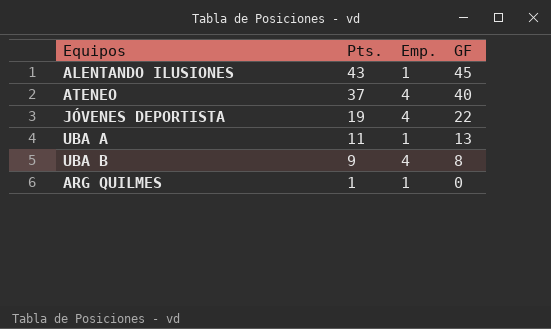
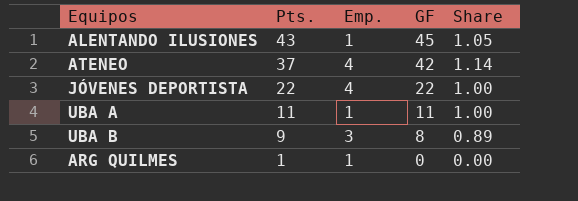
column Share | formula: none -> [GF] / [Pts.]
ATENEO | GF: 40 -> 42
JÓVENES DEPORTISTA | Pts.: 19 -> 22
UBA A | GF: 13 -> 11
UBA B | Emp.: 4 -> 3

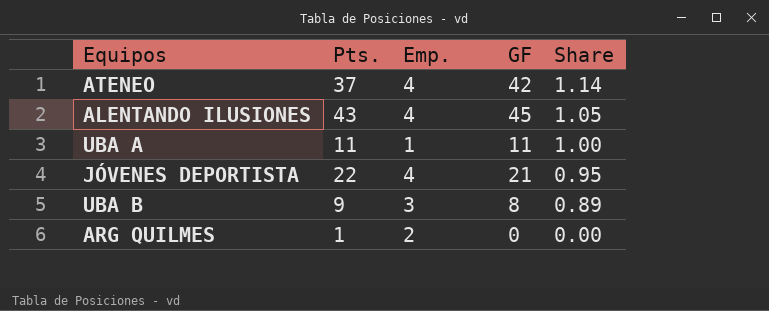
row order: Pts. descending -> Share descending
ALENTANDO ILUSIONES | Emp.: 1 -> 4
JÓVENES DEPORTISTA | GF: 22 -> 21
JÓVENES DEPORTISTA | Share: 1.00 -> 0.95
ARG QUILMES | Emp.: 1 -> 2

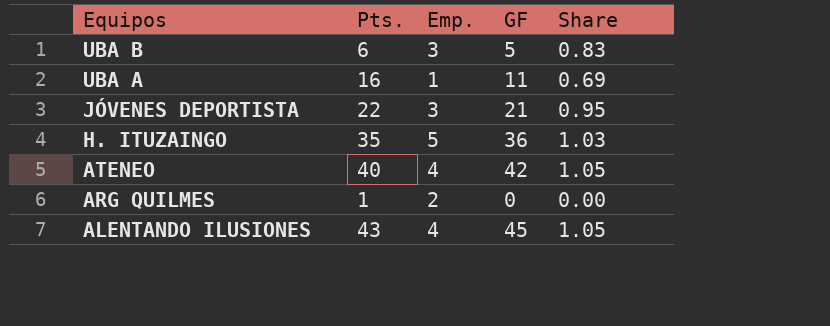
row order: Share descending -> Equipos descending
UBA B | Pts.: 9 -> 6
UBA B | GF: 8 -> 5
UBA B | Share: 0.89 -> 0.83
UBA A | Pts.: 11 -> 16
UBA A | Share: 1.00 -> 0.69
JÓVENES DEPORTISTA | Emp.: 4 -> 3
row H. ITUZAINGO: none -> 35 | 5 | 36 | 1.03
ATENEO | Pts.: 37 -> 40
ATENEO | Share: 1.14 -> 1.05

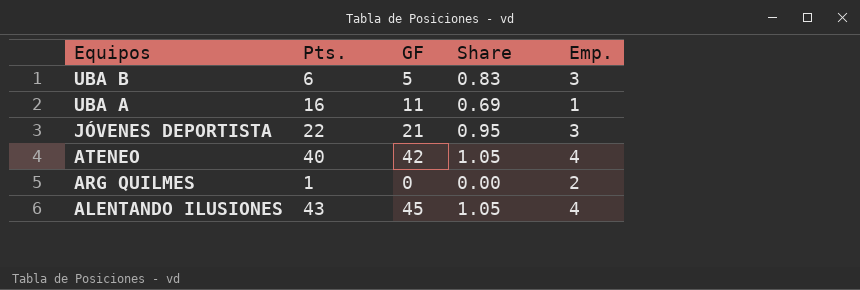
column Emp. | position: 3 -> 5
row H. ITUZAINGO: 35 | 5 | 36 | 1.03 -> none

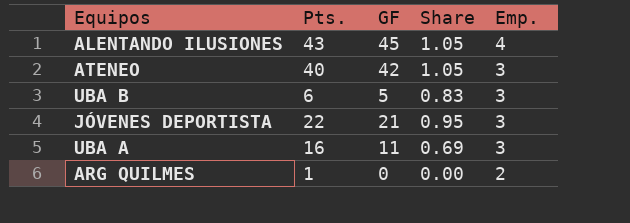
row order: Equipos descending -> Emp. descending
ATENEO | Emp.: 4 -> 3
UBA A | Emp.: 1 -> 3

